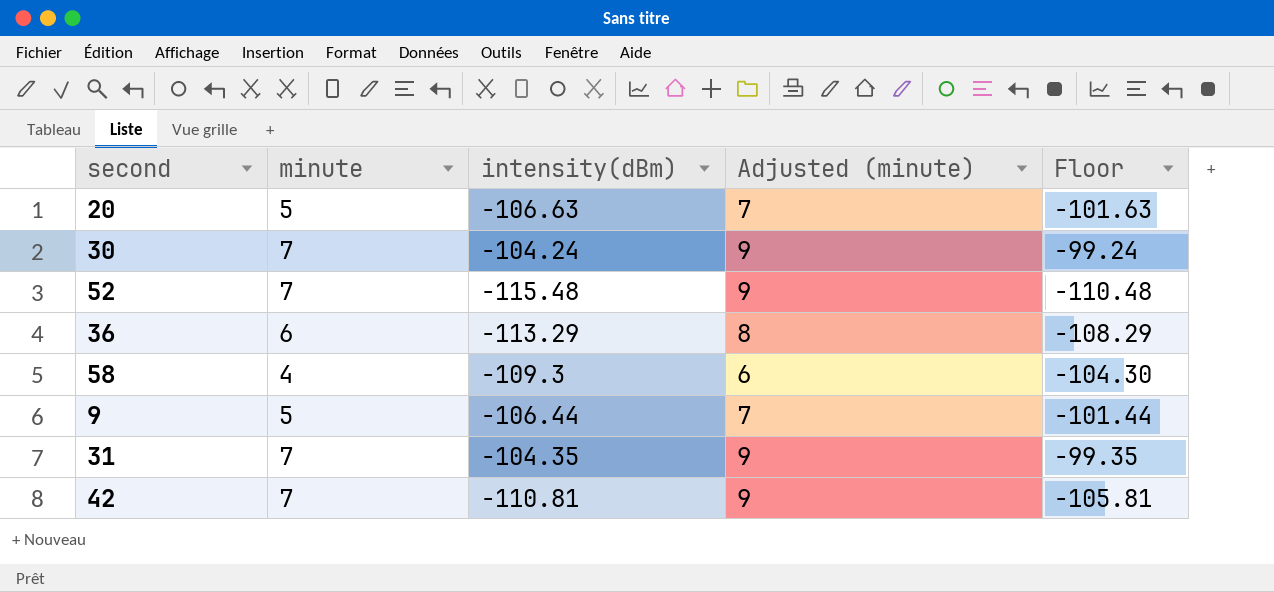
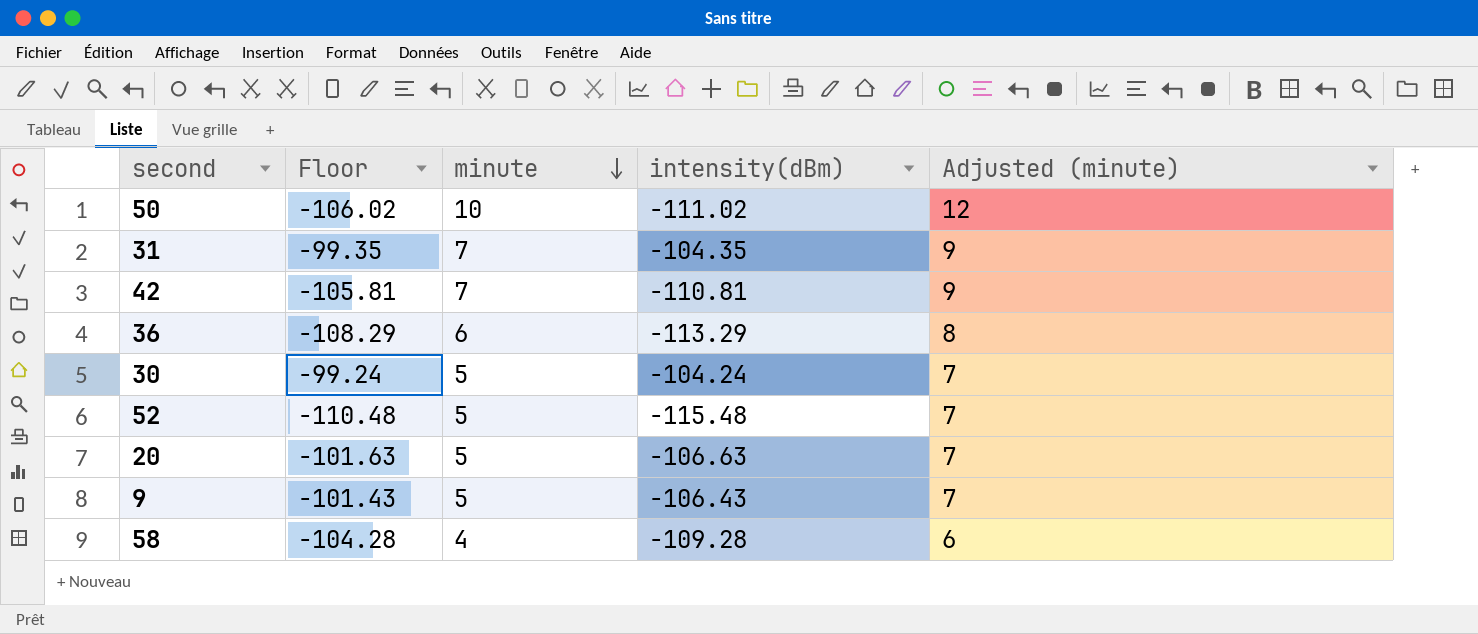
row order: none -> minute descending
column Floor | position: 5 -> 2
row 50: none -> -106.02 | 10 | -111.02 | 12
30 | minute: 7 -> 5
30 | Adjusted (minute): 9 -> 7
52 | minute: 7 -> 5
52 | Adjusted (minute): 9 -> 7
9 | Floor: -101.44 -> -101.43
9 | intensity(dBm): -106.44 -> -106.43
58 | Floor: -104.30 -> -104.28
58 | intensity(dBm): -109.3 -> -109.28

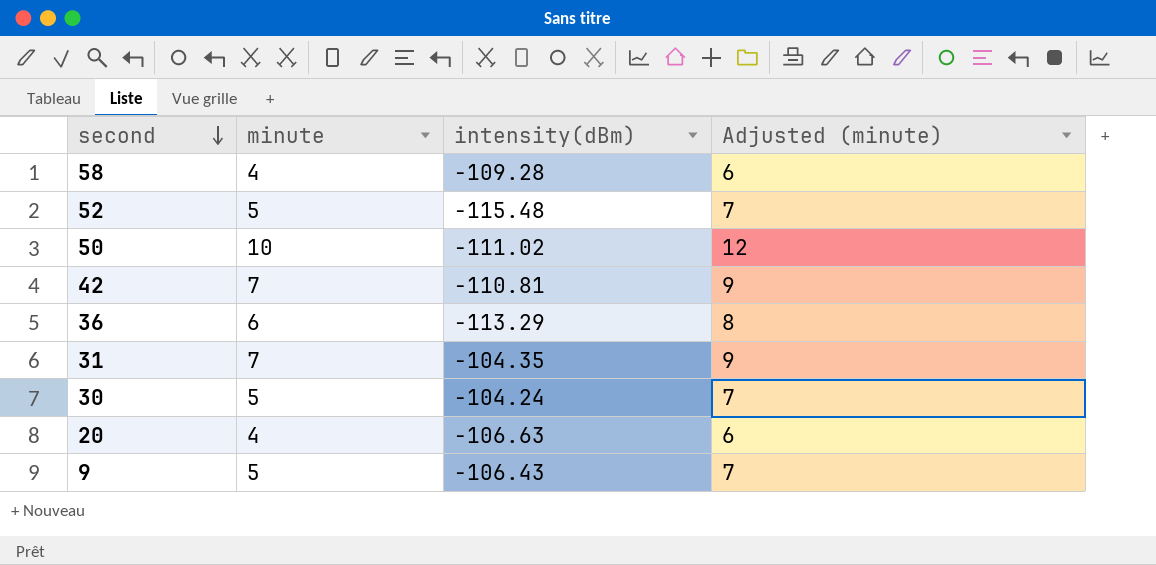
row order: minute descending -> second descending
column Floor | formula: [intensity(dBm)] + 5 -> none
20 | minute: 5 -> 4
20 | Adjusted (minute): 7 -> 6

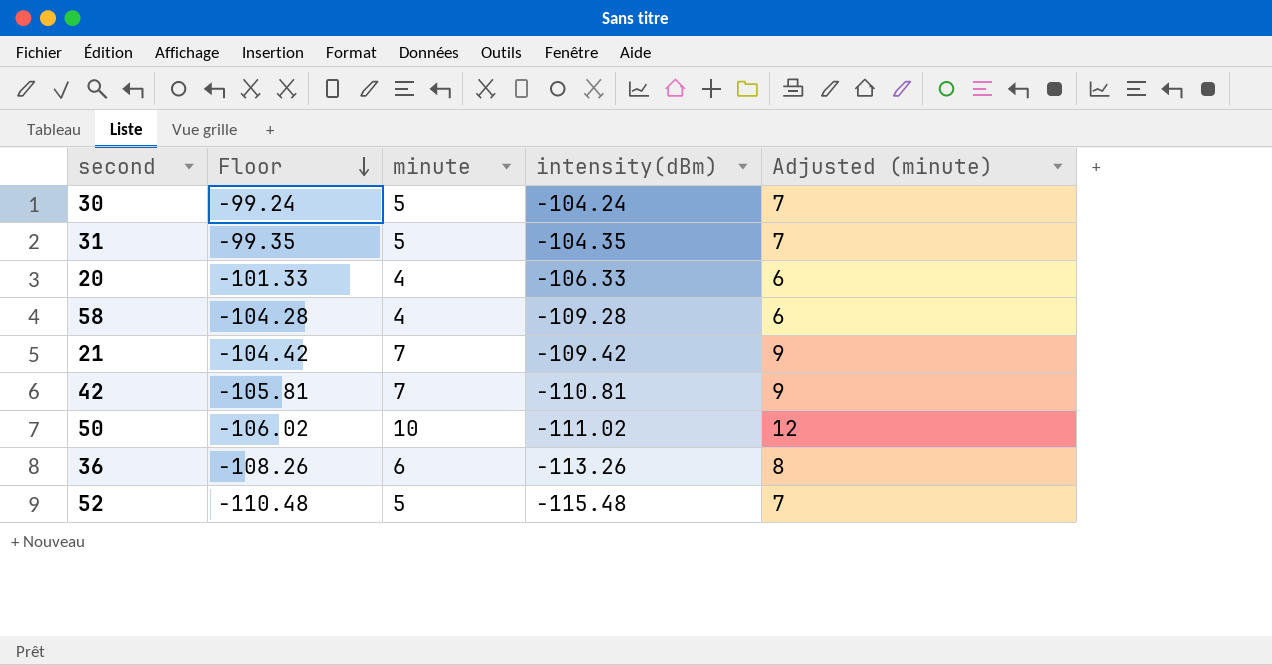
row order: second descending -> Floor descending
column Floor | formula: none -> [intensity(dBm)] + 5
row 9: 5 | -106.43 | 7 -> none
31 | minute: 7 -> 5
31 | Adjusted (minute): 9 -> 7
20 | intensity(dBm): -106.63 -> -106.33
row 21: none -> -104.42 | 7 | -109.42 | 9
36 | intensity(dBm): -113.29 -> -113.26

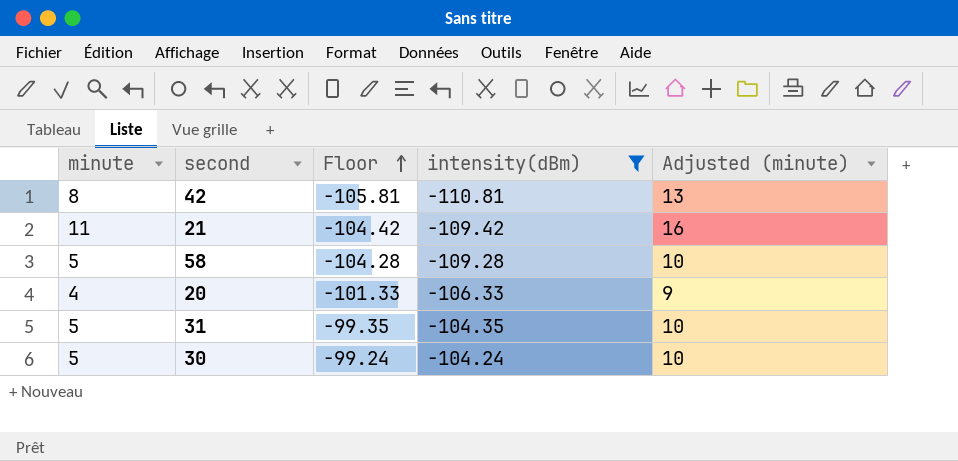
filter: none -> intensity(dBm) >= -110.81
row order: Floor descending -> Floor ascending
column minute | position: 3 -> 1
column Adjusted (minute) | formula: [minute] + 2 -> [minute] + 5
42 | minute: 7 -> 8
21 | minute: 7 -> 11
58 | minute: 4 -> 5

